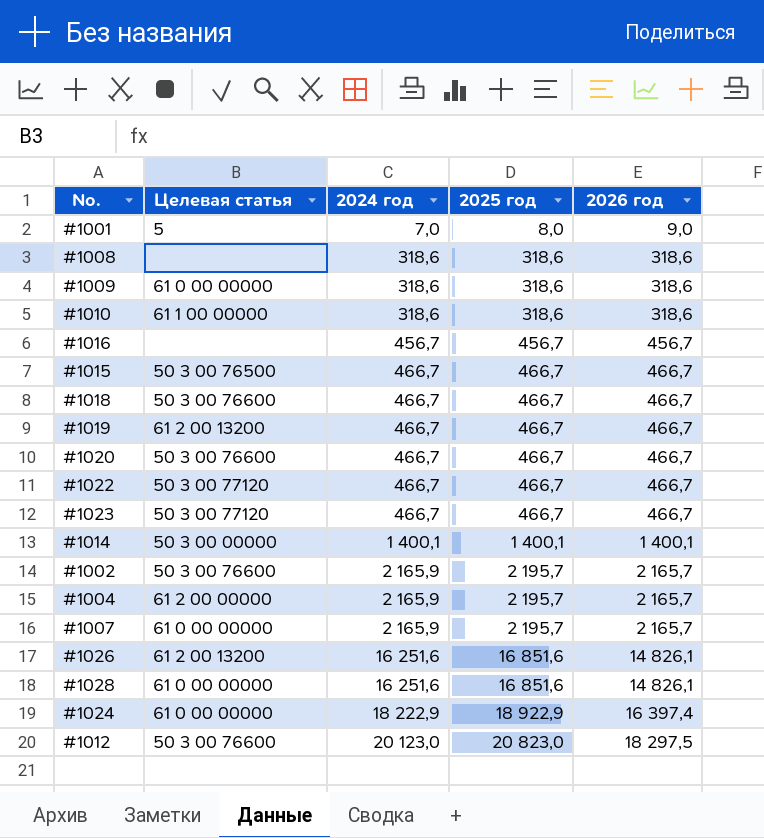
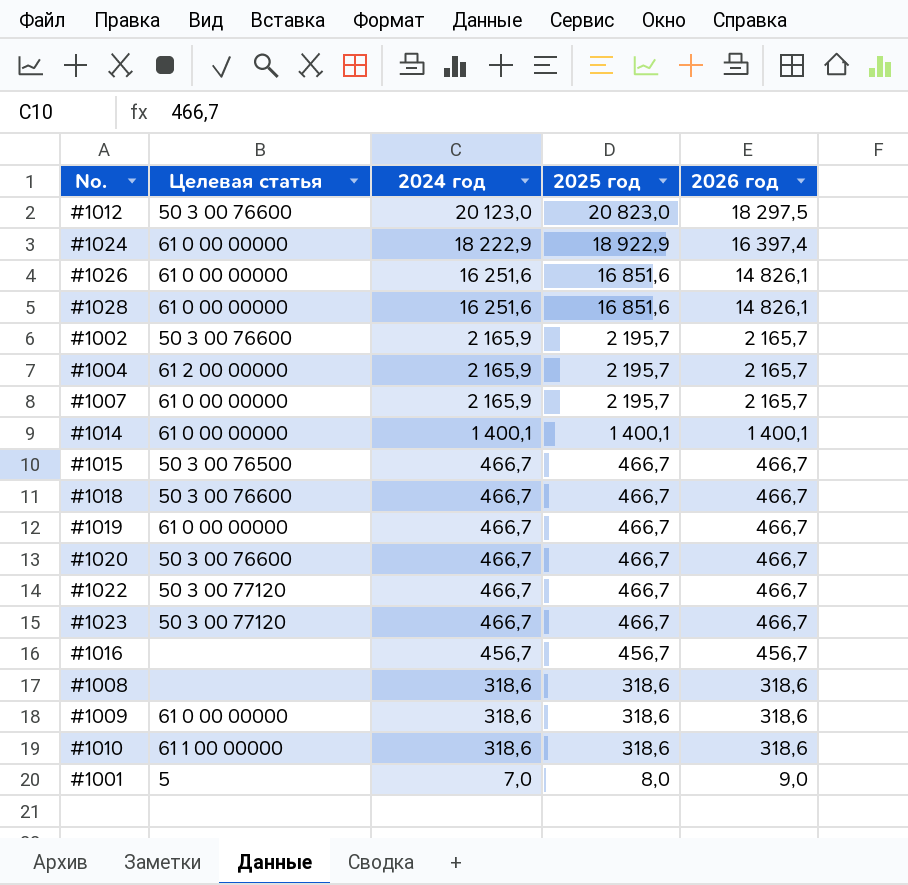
row order: 2024 год ascending -> 2024 год descending
#1026 | Целевая статья: 61 2 00 13200 -> 61 0 00 00000
#1014 | Целевая статья: 50 3 00 00000 -> 61 0 00 00000
#1019 | Целевая статья: 61 2 00 13200 -> 61 0 00 00000

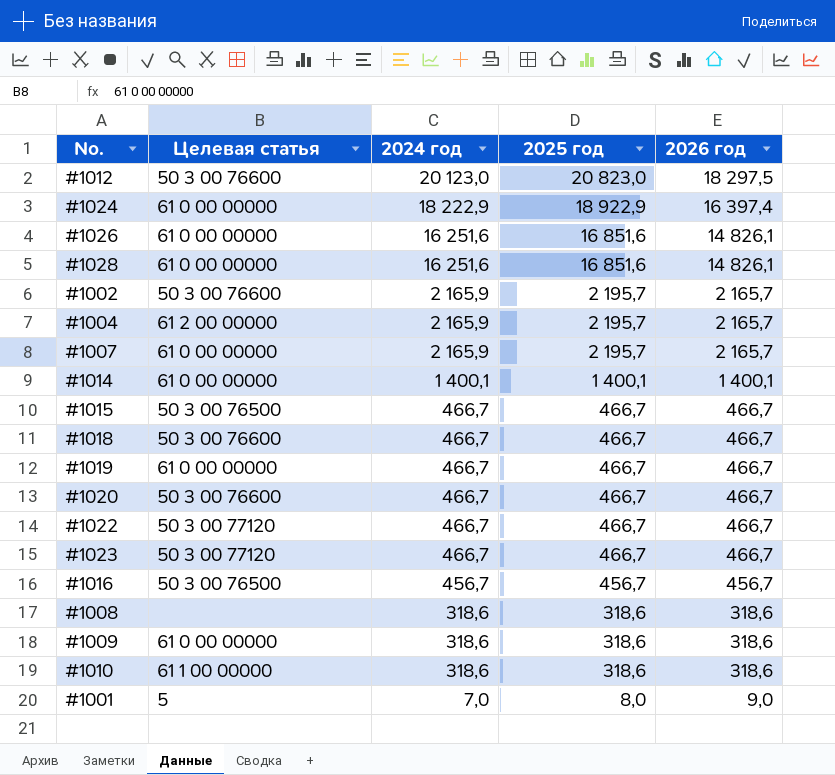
#1016 | Целевая статья: none -> 50 3 00 76500

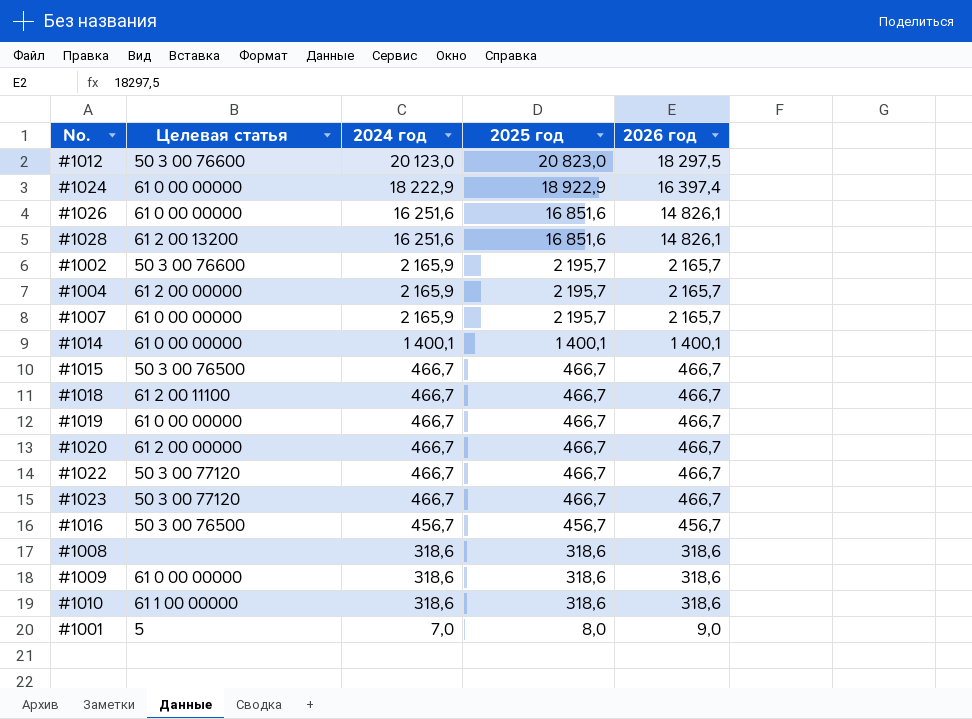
#1028 | Целевая статья: 61 0 00 00000 -> 61 2 00 13200
#1018 | Целевая статья: 50 3 00 76600 -> 61 2 00 11100
#1020 | Целевая статья: 50 3 00 76600 -> 61 2 00 00000

